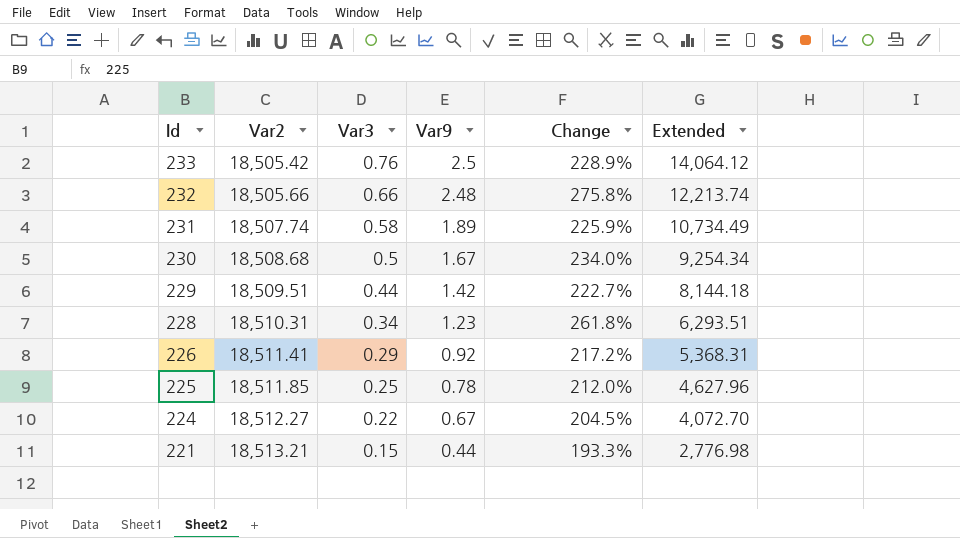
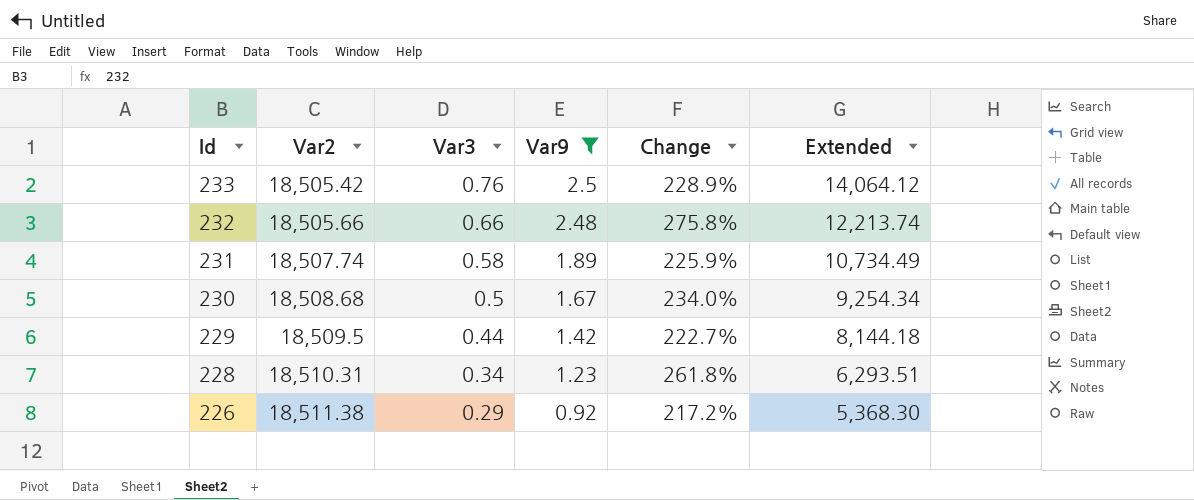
filter: none -> Var9 >= 0.92
229 | Var2: 18,509.51 -> 18,509.5
226 | Var2: 18,511.41 -> 18,511.38
226 | Extended: 5,368.31 -> 5,368.30

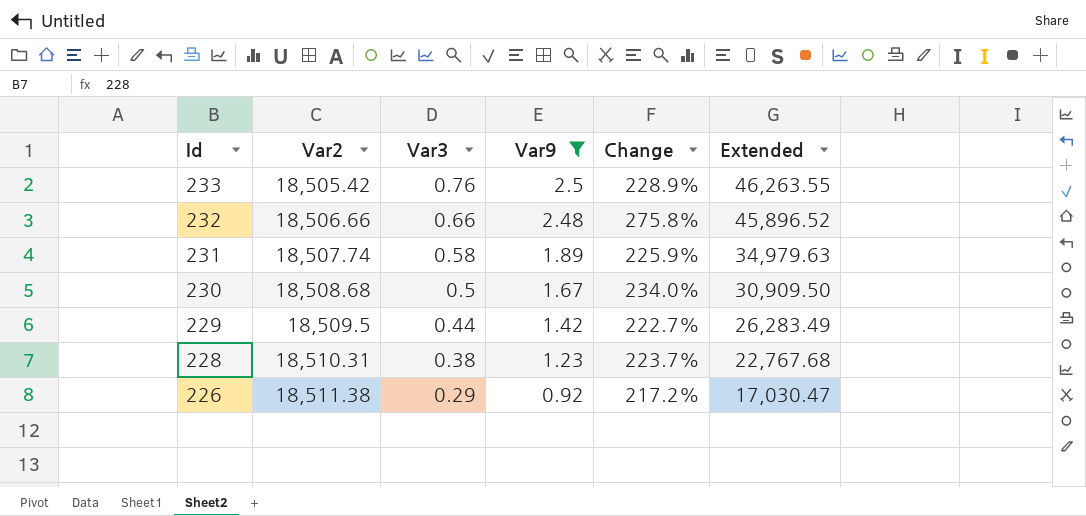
column Extended | formula: [Var2] * [Var3] -> [Var2] * [Var9]
232 | Var2: 18,505.66 -> 18,506.66
228 | Var3: 0.34 -> 0.38
228 | Change: 261.8% -> 223.7%

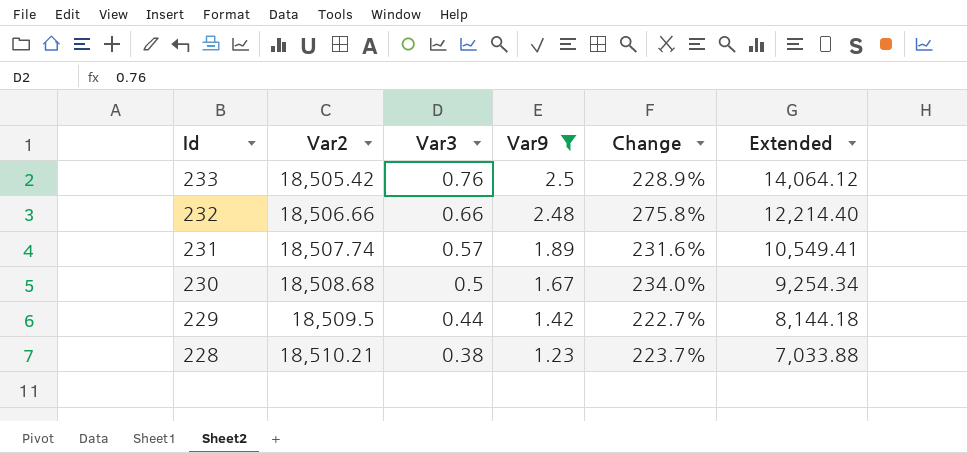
column Extended | formula: [Var2] * [Var9] -> [Var2] * [Var3]
row 226: 18,511.38 | 0.29 | 0.92 | 217.2% | 17,030.47 -> none
231 | Var3: 0.58 -> 0.57
231 | Change: 225.9% -> 231.6%
228 | Var2: 18,510.31 -> 18,510.21

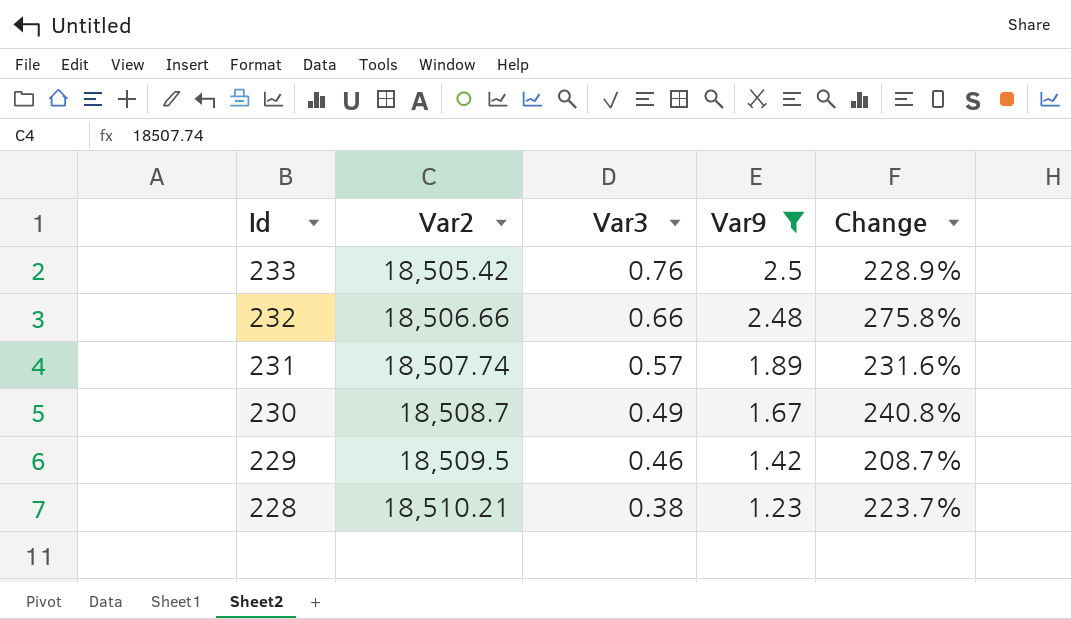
column Extended | formula: [Var2] * [Var3] -> none
230 | Var2: 18,508.68 -> 18,508.7
230 | Var3: 0.5 -> 0.49
230 | Change: 234.0% -> 240.8%
229 | Var3: 0.44 -> 0.46
229 | Change: 222.7% -> 208.7%

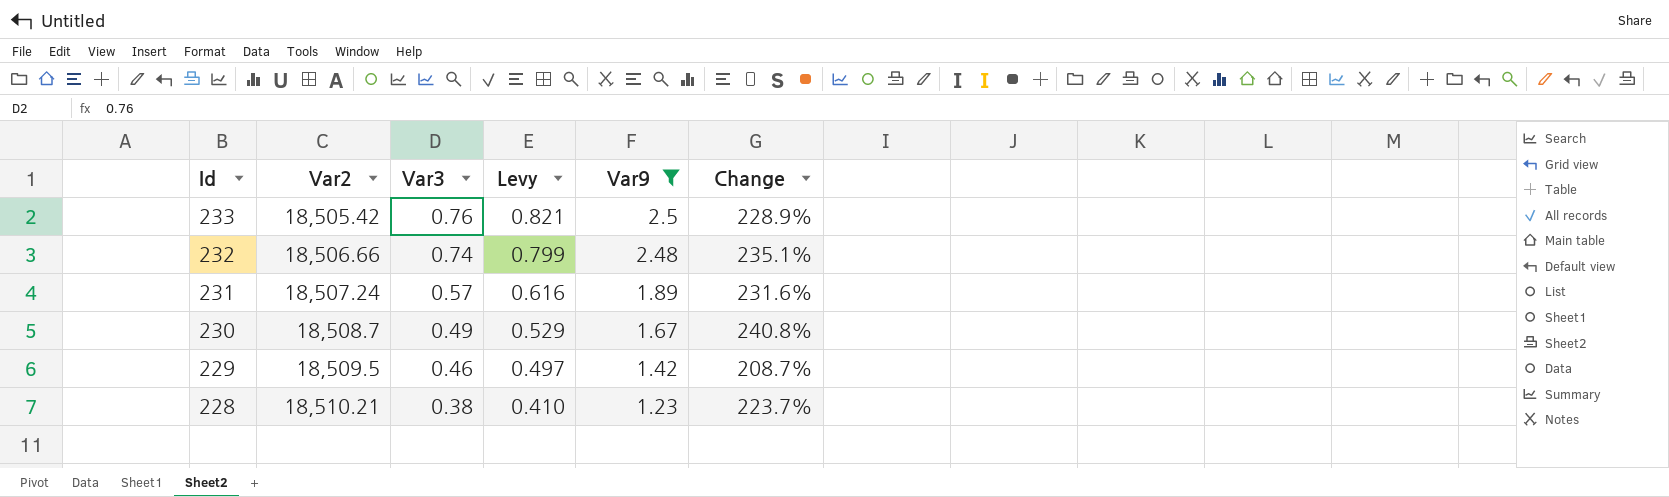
column Levy | formula: none -> [Var3] * 1.08
232 | Var3: 0.66 -> 0.74
232 | Change: 275.8% -> 235.1%
231 | Var2: 18,507.74 -> 18,507.24

